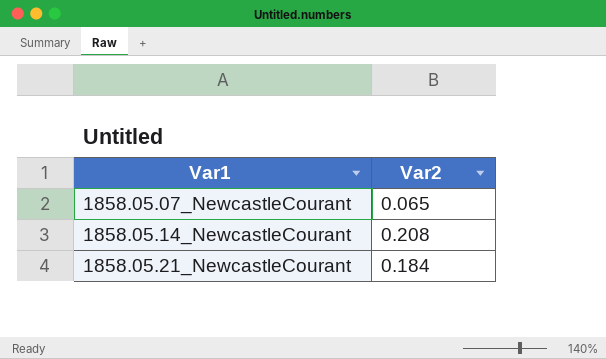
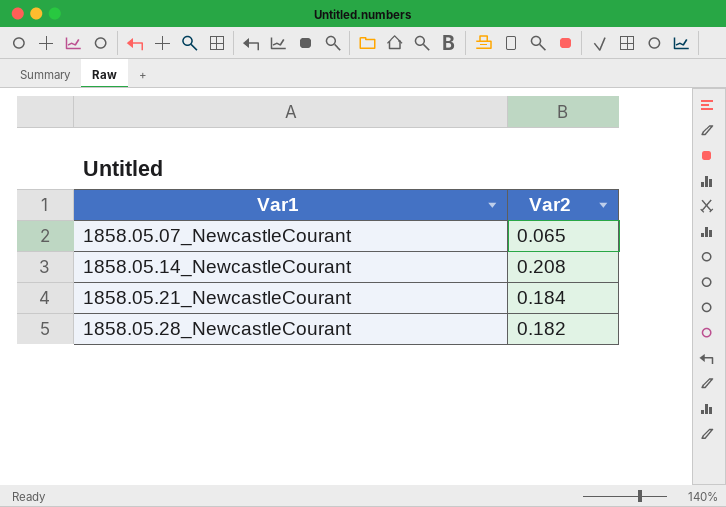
row 1858.05.28_NewcastleCourant: none -> 0.182

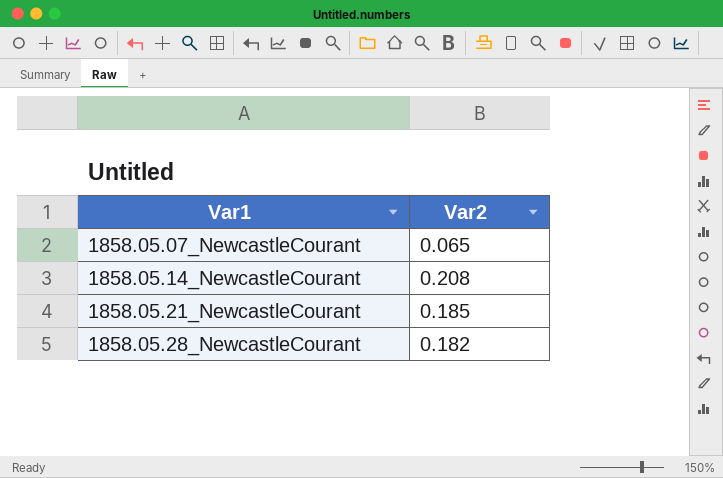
1858.05.21_NewcastleCourant | Var2: 0.184 -> 0.185

